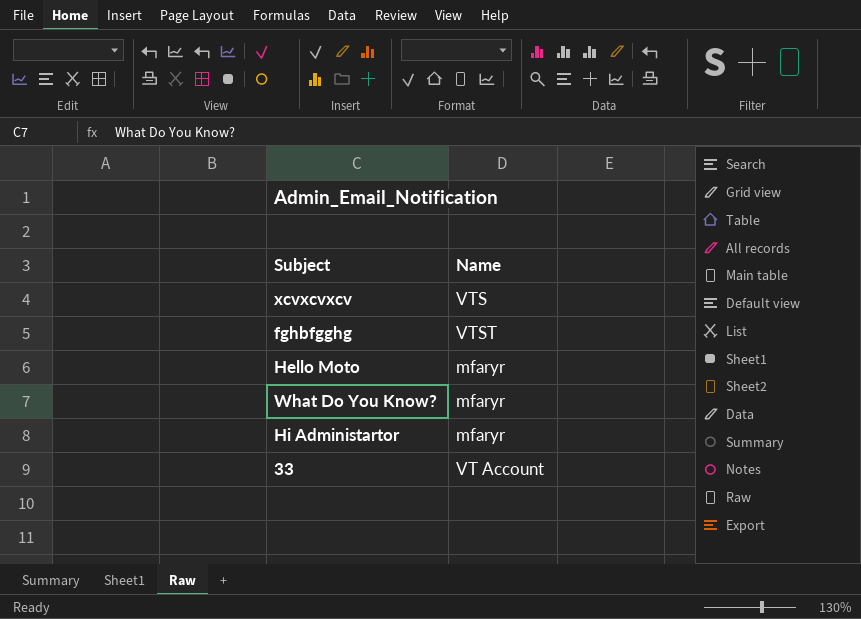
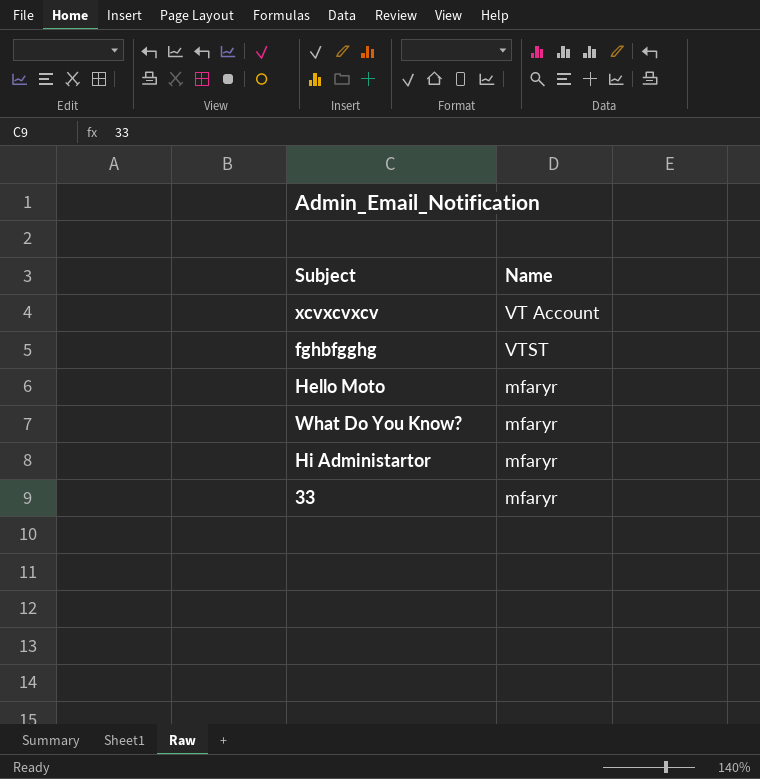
xcvxcvxcv | Name: VTS -> VT Account
33 | Name: VT Account -> mfaryr

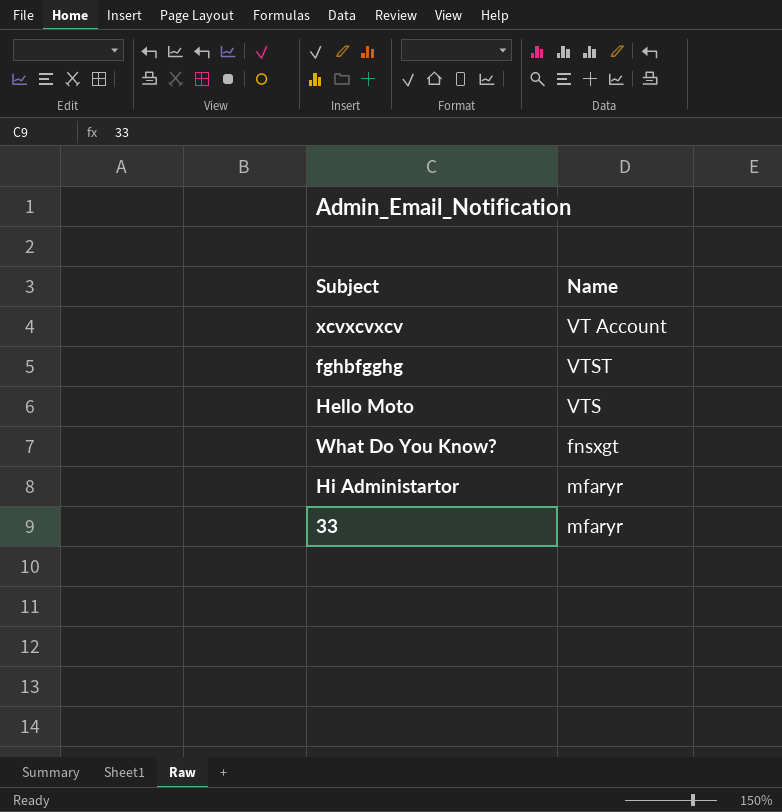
Hello Moto | Name: mfaryr -> VTS
What Do You Know? | Name: mfaryr -> fnsxgt

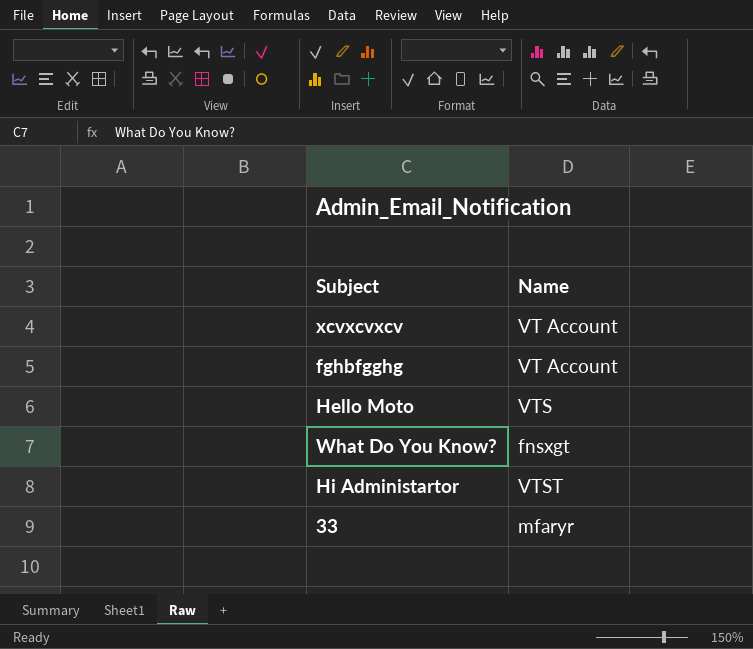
fghbfgghg | Name: VTST -> VT Account
Hi Administartor | Name: mfaryr -> VTST

